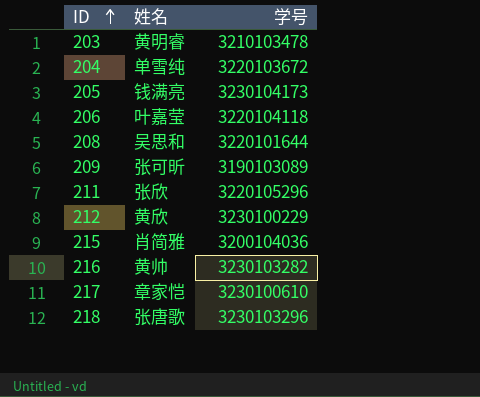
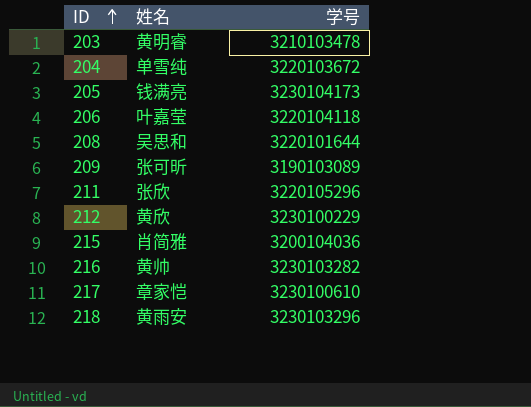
218 | 姓名: 张唐歌 -> 黄雨安

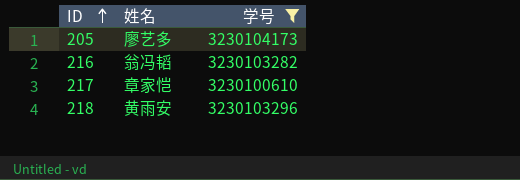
filter: none -> 学号 >= 3230100610
205 | 姓名: 钱满亮 -> 廖艺多
216 | 姓名: 黄帅 -> 翁冯韬

